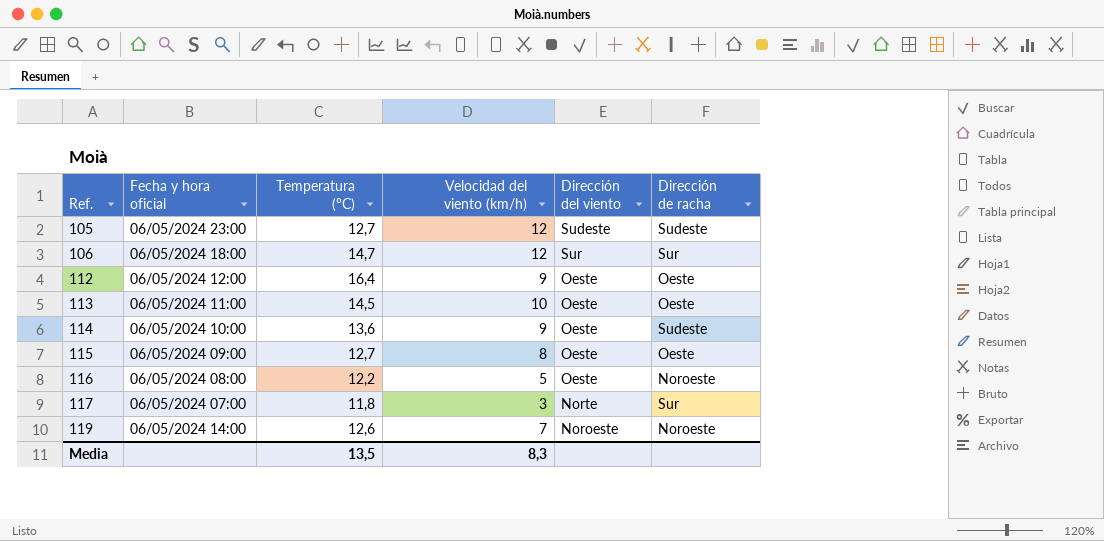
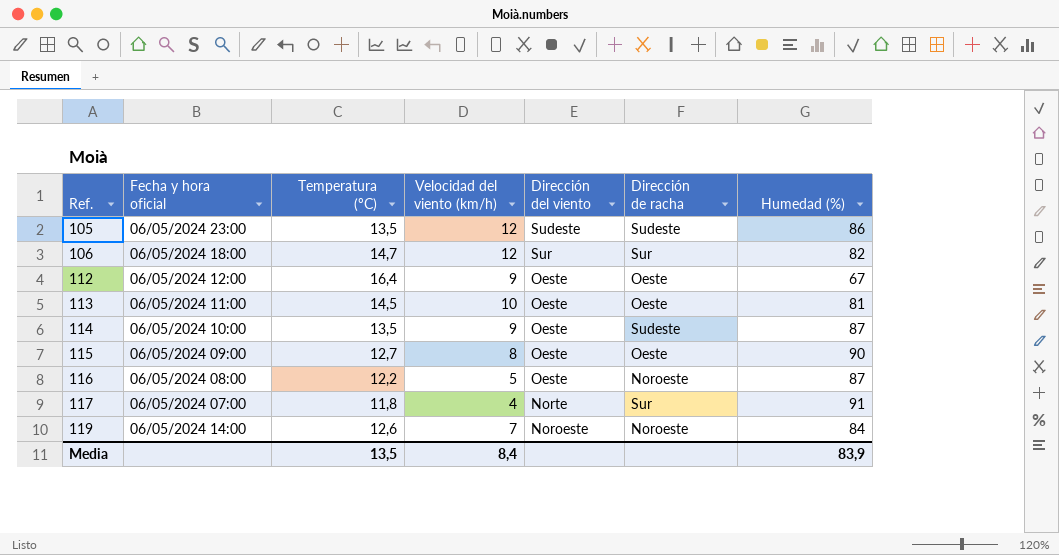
column Humedad (%) | position: none -> 7
105 | Temperatura (ºC): 12,7 -> 13,5
114 | Temperatura (ºC): 13,6 -> 13,5
117 | Velocidad del viento (km/h): 3 -> 4
Media | Velocidad del viento (km/h): 8,3 -> 8,4

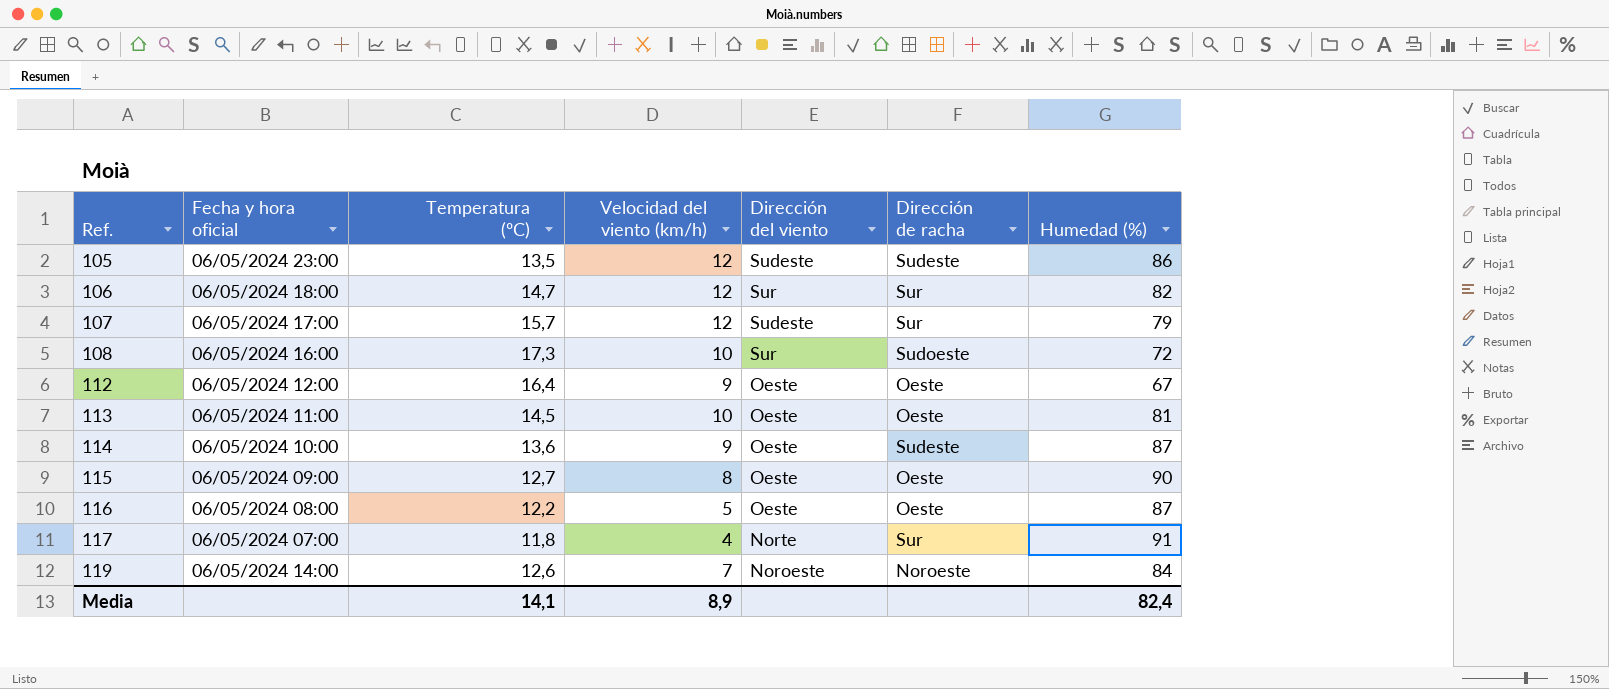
row 107: none -> 06/05/2024 17:00 | 15,7 | 12 | Sudeste | Sur | 79
row 108: none -> 06/05/2024 16:00 | 17,3 | 10 | Sur | Sudoeste | 72
114 | Temperatura (ºC): 13,5 -> 13,6
116 | Dirección de racha: Noroeste -> Oeste
Media | Temperatura (ºC): 13,5 -> 14,1
Media | Velocidad del viento (km/h): 8,4 -> 8,9
Media | Humedad (%): 83,9 -> 82,4

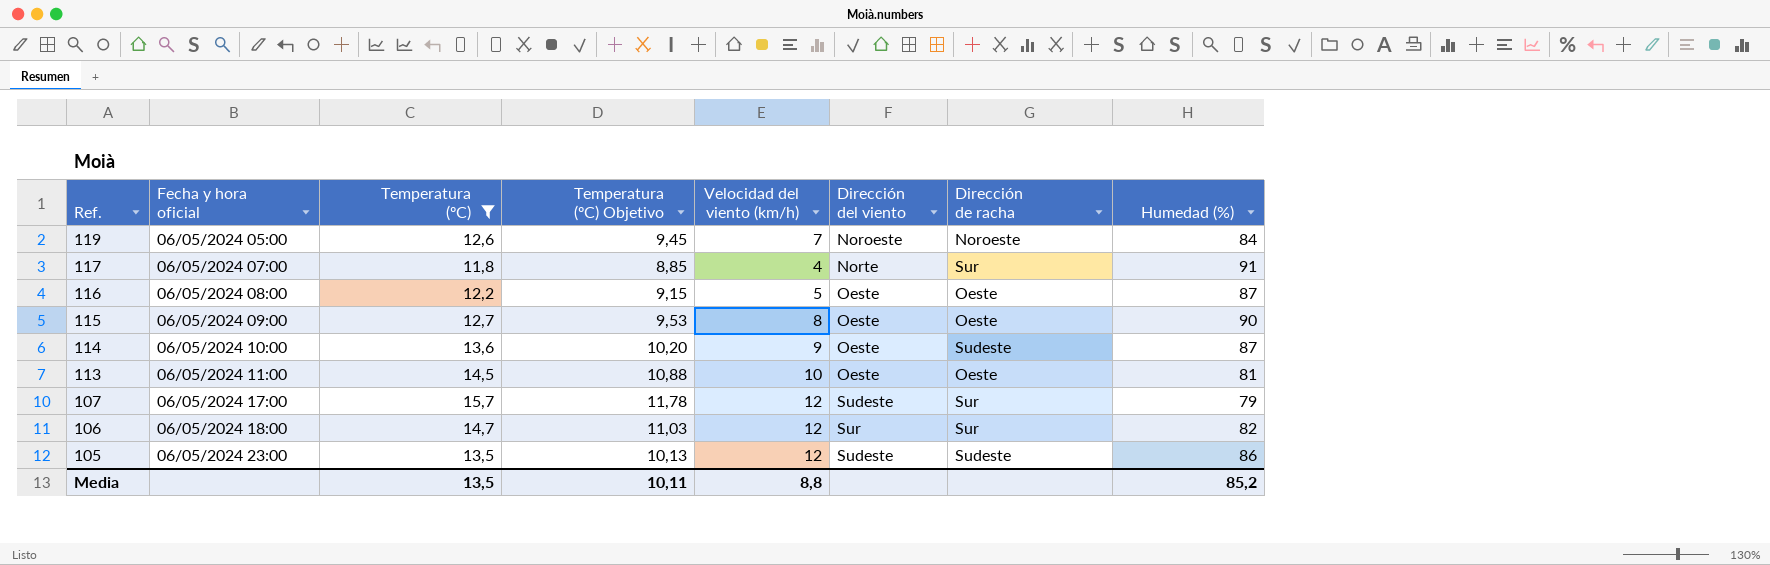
filter: none -> Temperatura (ºC) <= 15,7
row order: Ref. ascending -> Ref. descending
column Temperatura (ºC) Objetivo | formula: none -> [Temperatura (ºC)] * 0,75
119 | Fecha y hora oficial: 06/05/2024 14:00 -> 06/05/2024 05:00
Media | Temperatura (ºC): 14,1 -> 13,5
Media | Velocidad del viento (km/h): 8,9 -> 8,8
Media | Humedad (%): 82,4 -> 85,2

